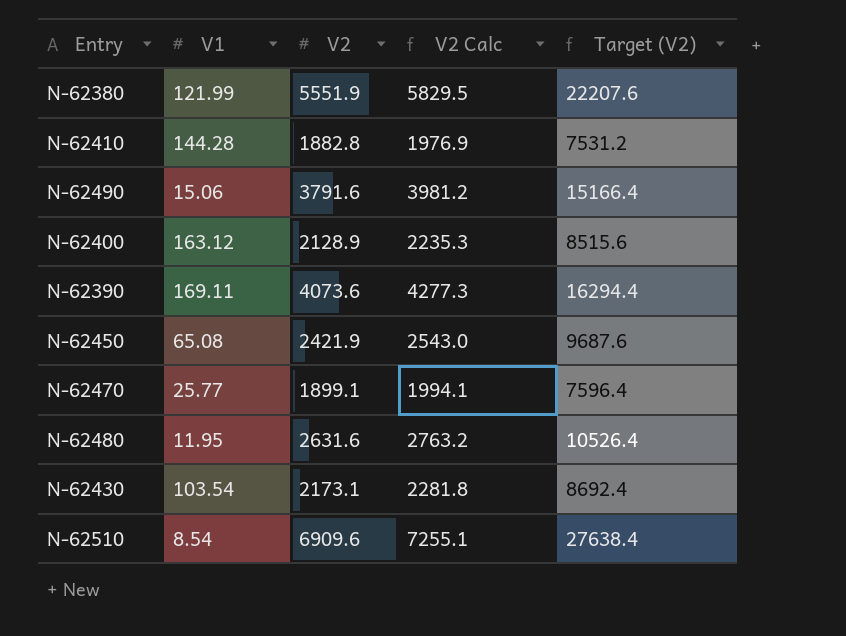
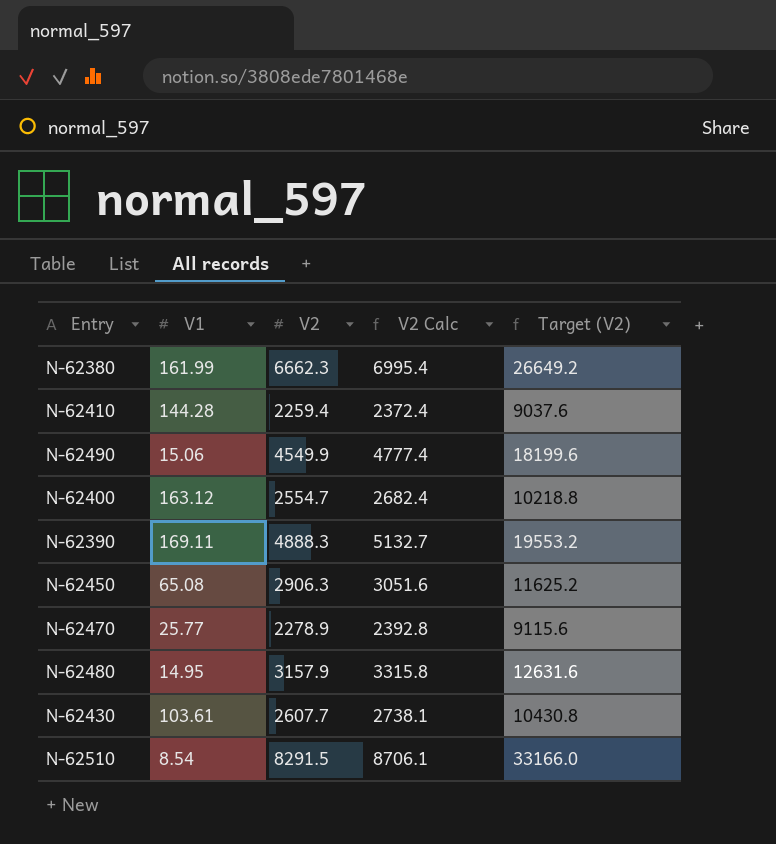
N-62380 | V1: 121.99 -> 161.99
N-62380 | V2: 5551.9 -> 6662.3
N-62380 | V2 Calc: 5829.5 -> 6995.4
N-62380 | Target (V2): 22207.6 -> 26649.2
N-62410 | V2: 1882.8 -> 2259.4
N-62410 | V2 Calc: 1976.9 -> 2372.4
N-62410 | Target (V2): 7531.2 -> 9037.6
N-62490 | V2: 3791.6 -> 4549.9
N-62490 | V2 Calc: 3981.2 -> 4777.4
N-62490 | Target (V2): 15166.4 -> 18199.6
N-62400 | V2: 2128.9 -> 2554.7
N-62400 | V2 Calc: 2235.3 -> 2682.4
N-62400 | Target (V2): 8515.6 -> 10218.8
N-62390 | V2: 4073.6 -> 4888.3
N-62390 | V2 Calc: 4277.3 -> 5132.7
N-62390 | Target (V2): 16294.4 -> 19553.2
N-62450 | V2: 2421.9 -> 2906.3
N-62450 | V2 Calc: 2543.0 -> 3051.6
N-62450 | Target (V2): 9687.6 -> 11625.2
N-62470 | V2: 1899.1 -> 2278.9
N-62470 | V2 Calc: 1994.1 -> 2392.8
N-62470 | Target (V2): 7596.4 -> 9115.6
N-62480 | V1: 11.95 -> 14.95
N-62480 | V2: 2631.6 -> 3157.9
N-62480 | V2 Calc: 2763.2 -> 3315.8
N-62480 | Target (V2): 10526.4 -> 12631.6
N-62430 | V1: 103.54 -> 103.61
N-62430 | V2: 2173.1 -> 2607.7
N-62430 | V2 Calc: 2281.8 -> 2738.1
N-62430 | Target (V2): 8692.4 -> 10430.8
N-62510 | V2: 6909.6 -> 8291.5
N-62510 | V2 Calc: 7255.1 -> 8706.1
N-62510 | Target (V2): 27638.4 -> 33166.0

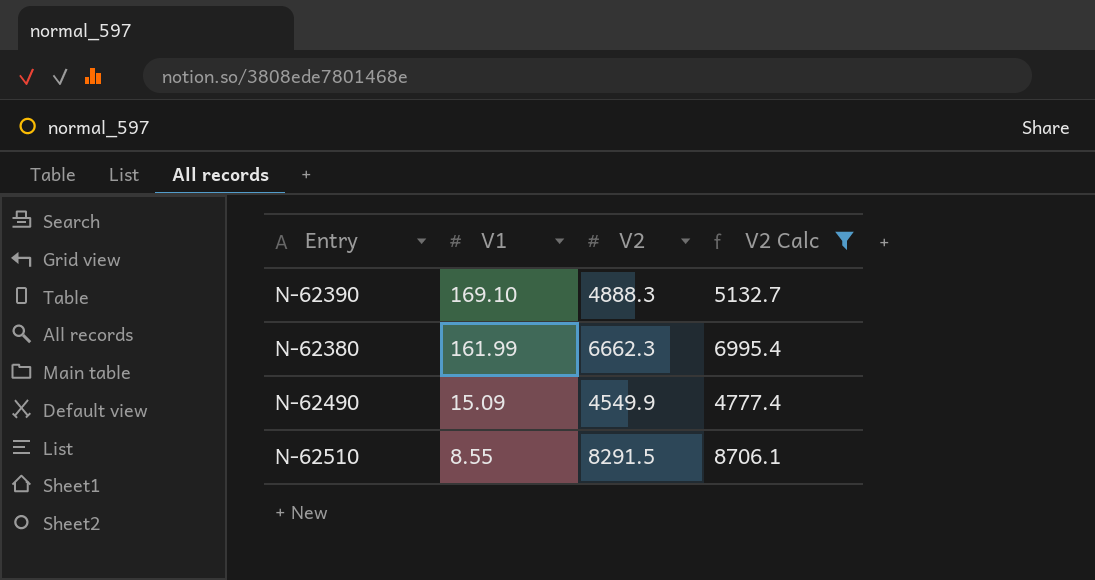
filter: none -> V2 Calc >= 4777.4
row order: none -> V1 descending
column Target (V2) | formula: [V2] * 4 -> none
N-62390 | V1: 169.11 -> 169.10
N-62490 | V1: 15.06 -> 15.09
N-62510 | V1: 8.54 -> 8.55

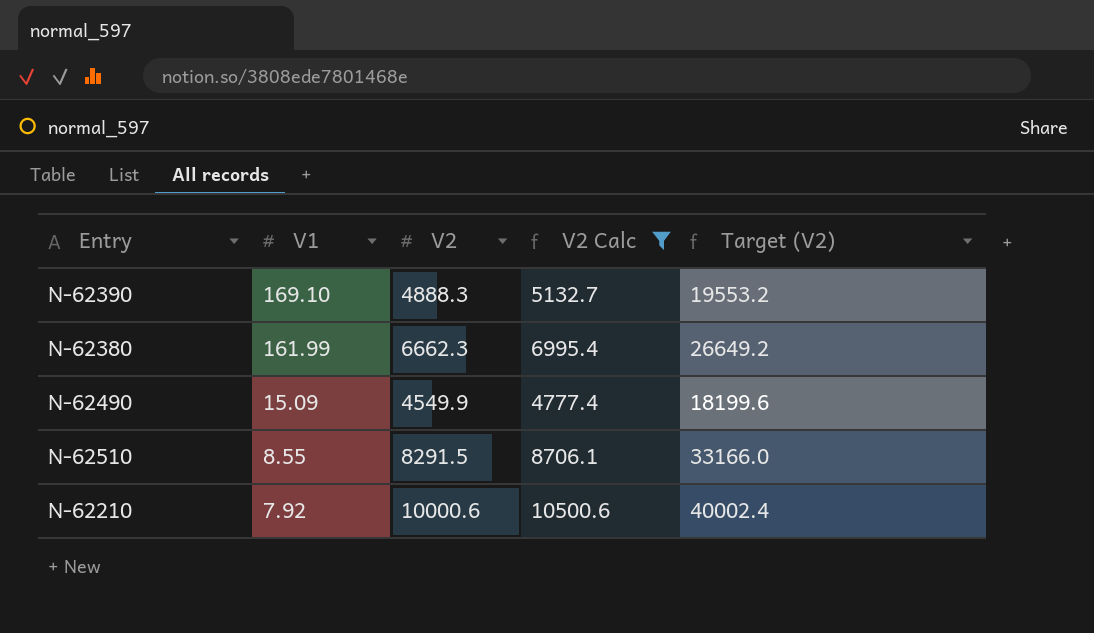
column Target (V2) | formula: none -> [V2] * 4
row N-62210: none -> 7.92 | 10000.6 | 10500.6 | 40002.4

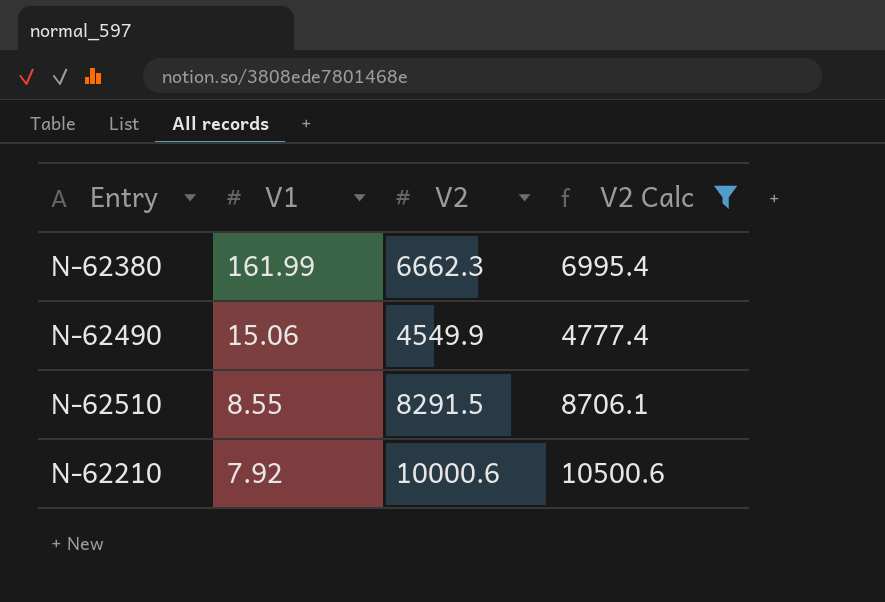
column Target (V2) | formula: [V2] * 4 -> none
row N-62390: 169.10 | 4888.3 | 5132.7 | 19553.2 -> none
N-62490 | V1: 15.09 -> 15.06

